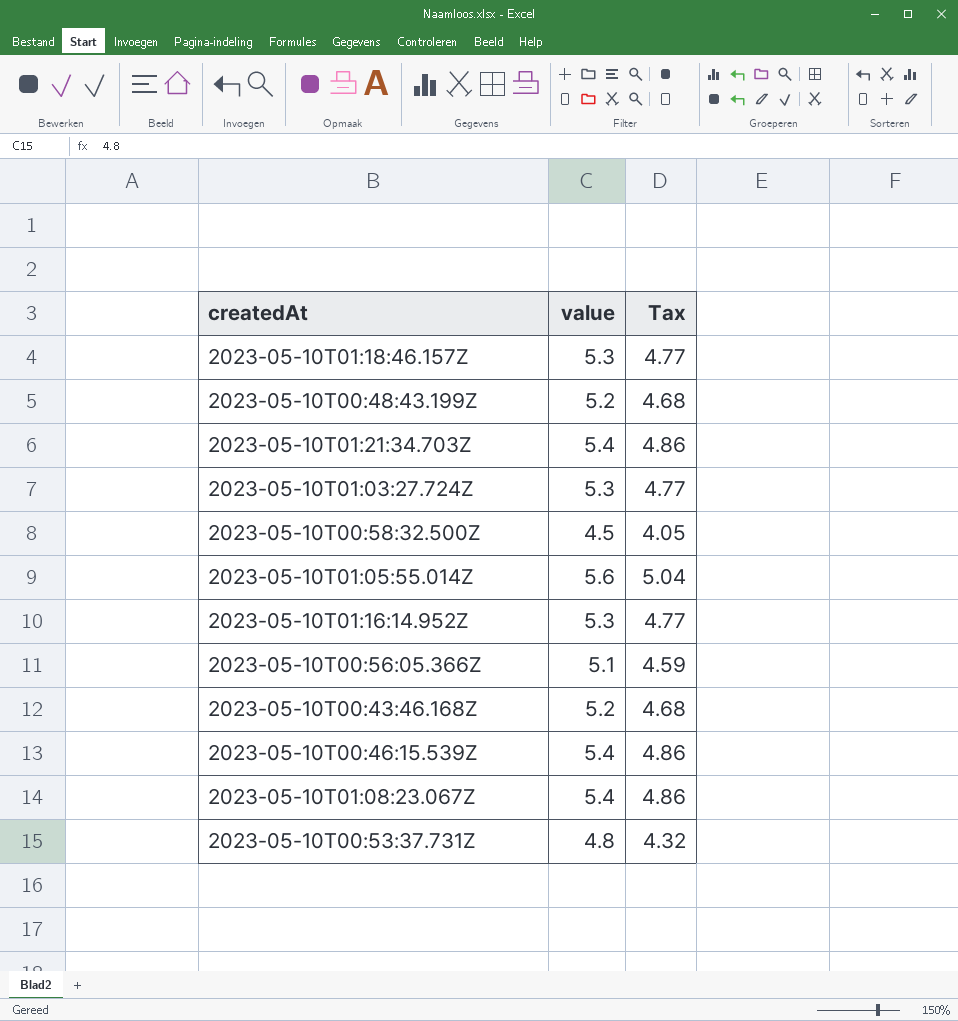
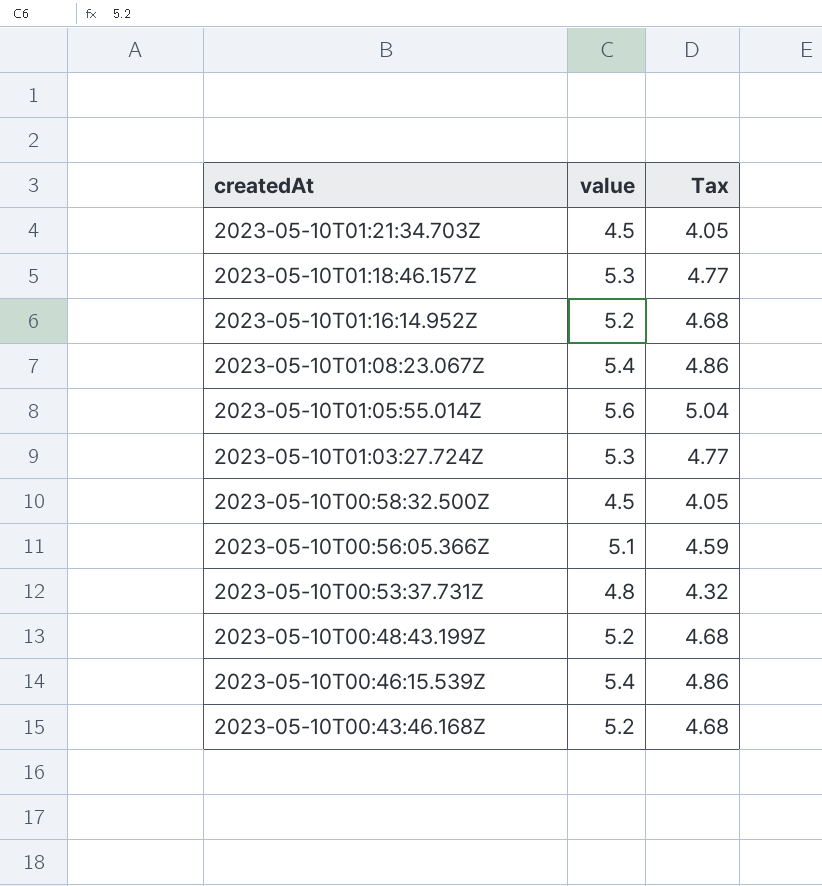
row order: none -> createdAt descending
2023-05-10T01:21:34.703Z | value: 5.4 -> 4.5
2023-05-10T01:21:34.703Z | Tax: 4.86 -> 4.05
2023-05-10T01:16:14.952Z | value: 5.3 -> 5.2
2023-05-10T01:16:14.952Z | Tax: 4.77 -> 4.68

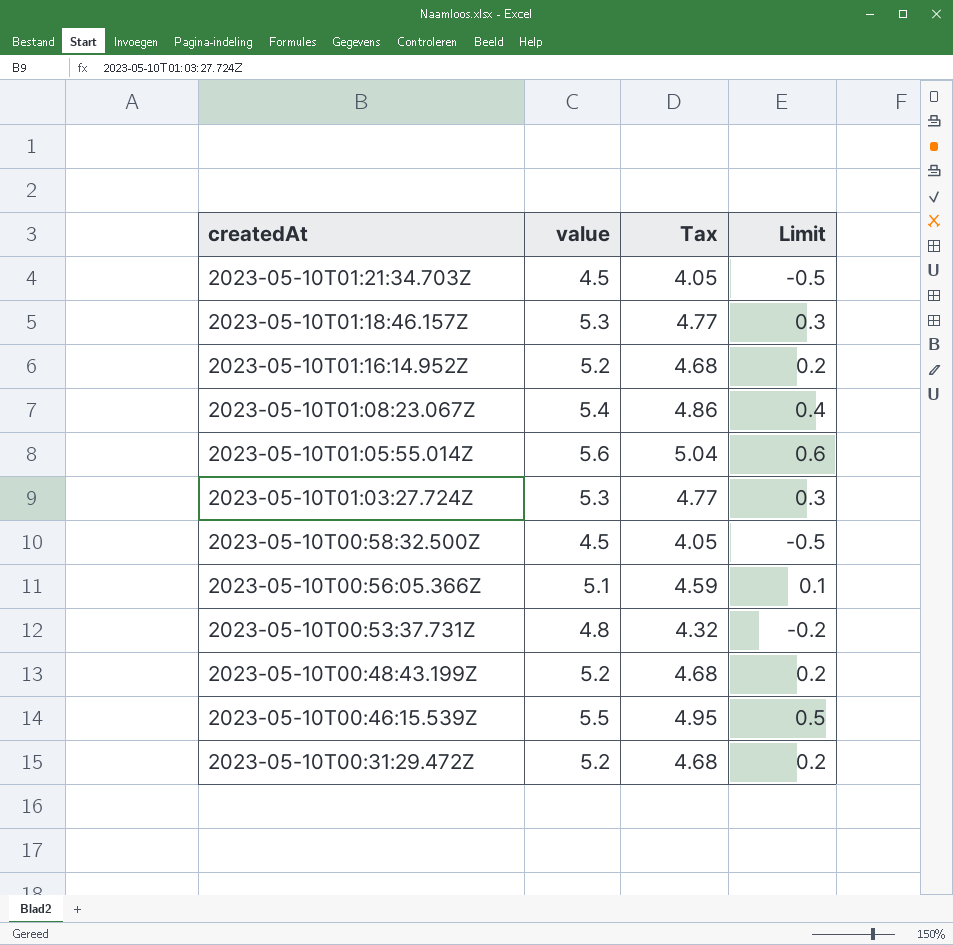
column Limit | formula: none -> [value] - 5
row 2023-05-10T00:43:46.168Z: 5.2 | 4.68 -> none
2023-05-10T00:46:15.539Z | value: 5.4 -> 5.5
2023-05-10T00:46:15.539Z | Tax: 4.86 -> 4.95
row 2023-05-10T00:31:29.472Z: none -> 5.2 | 4.68 | 0.2

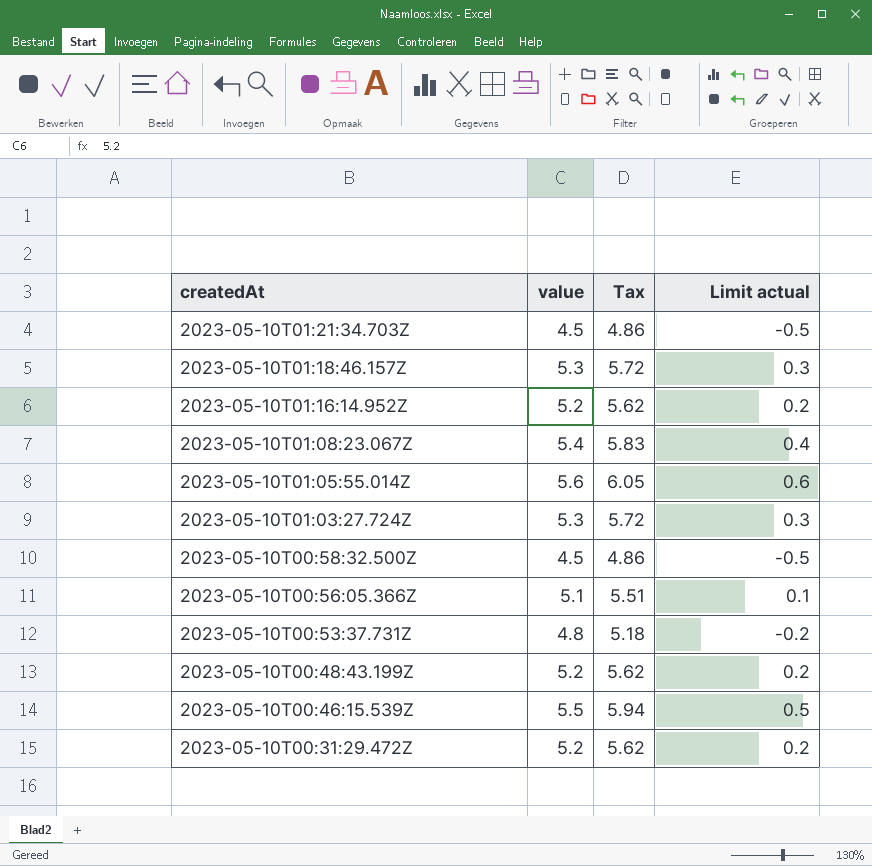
column Tax | formula: [value] * 0.9 -> [value] * 1.08
column name: Limit -> Limit actual

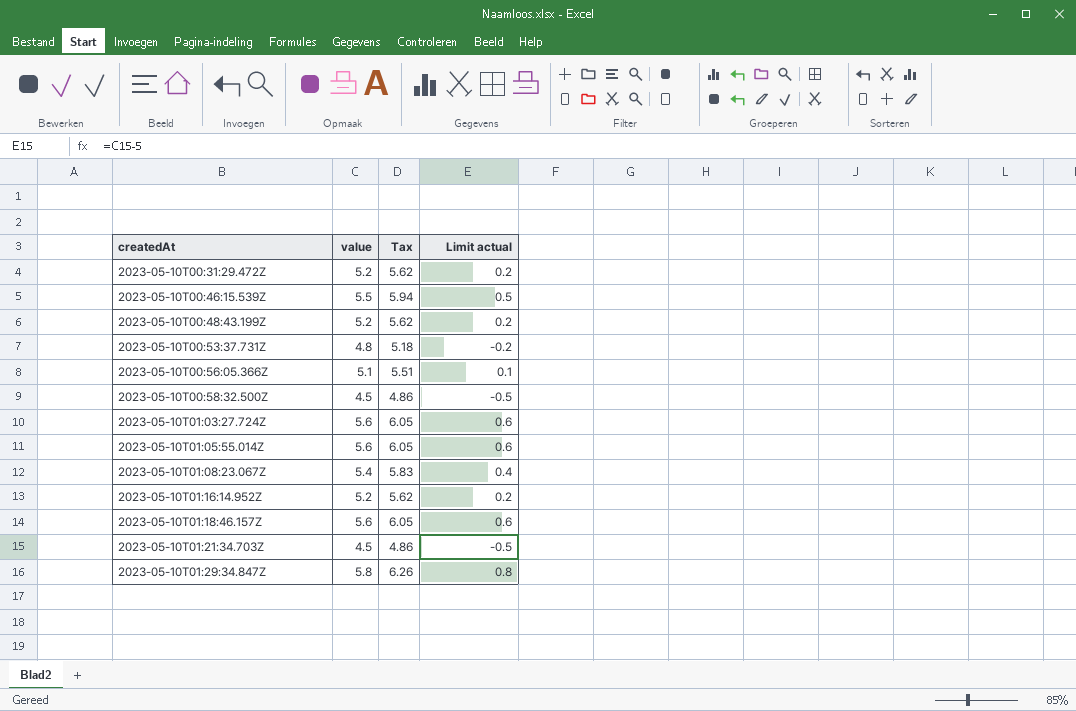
row order: createdAt descending -> createdAt ascending
2023-05-10T01:03:27.724Z | value: 5.3 -> 5.6
2023-05-10T01:03:27.724Z | Tax: 5.72 -> 6.05
2023-05-10T01:03:27.724Z | Limit actual: 0.3 -> 0.6
2023-05-10T01:18:46.157Z | value: 5.3 -> 5.6
2023-05-10T01:18:46.157Z | Tax: 5.72 -> 6.05
2023-05-10T01:18:46.157Z | Limit actual: 0.3 -> 0.6
row 2023-05-10T01:29:34.847Z: none -> 5.8 | 6.26 | 0.8

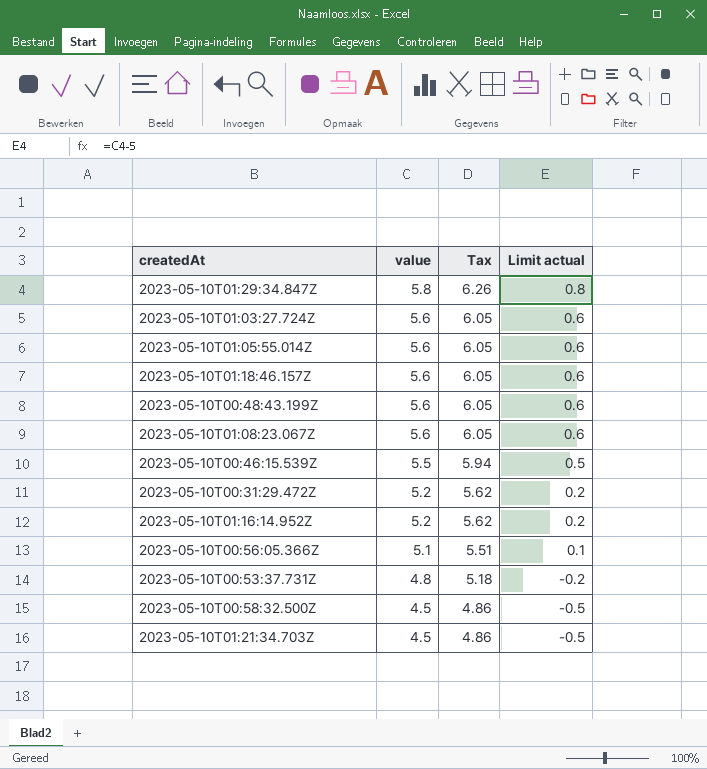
row order: createdAt ascending -> value descending
2023-05-10T00:48:43.199Z | value: 5.2 -> 5.6
2023-05-10T00:48:43.199Z | Tax: 5.62 -> 6.05
2023-05-10T00:48:43.199Z | Limit actual: 0.2 -> 0.6
2023-05-10T01:08:23.067Z | value: 5.4 -> 5.6
2023-05-10T01:08:23.067Z | Tax: 5.83 -> 6.05
2023-05-10T01:08:23.067Z | Limit actual: 0.4 -> 0.6

